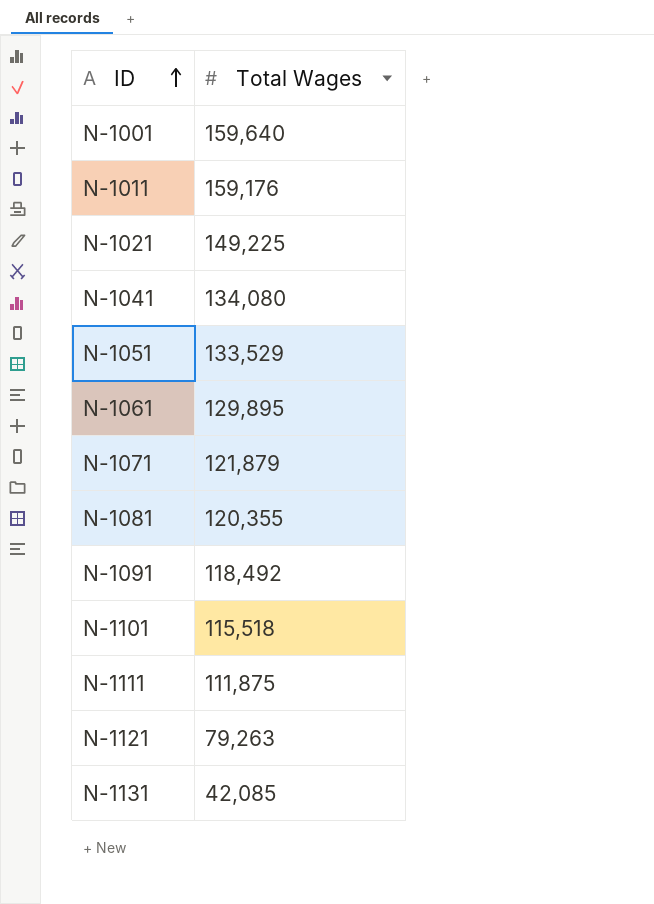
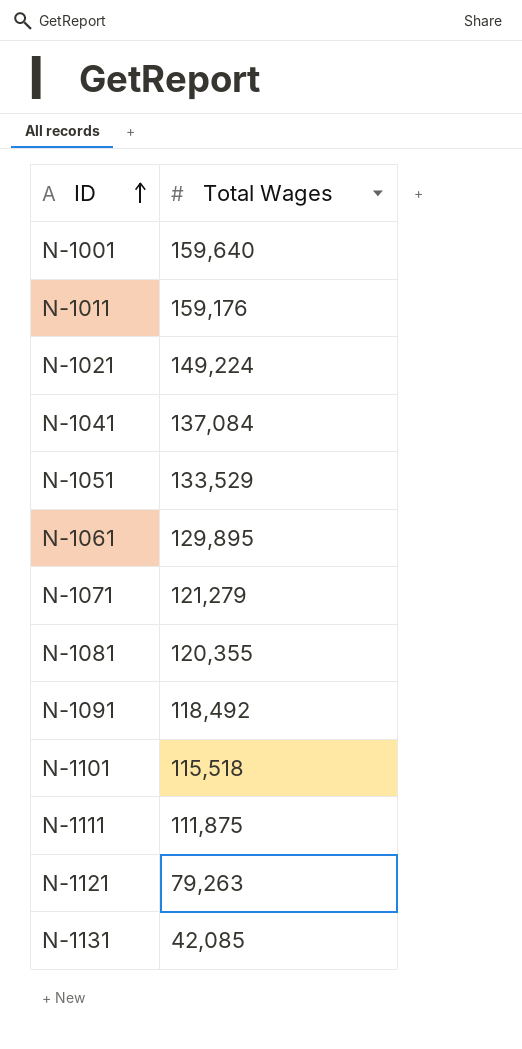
N-1021 | Total Wages: 149,225 -> 149,224
N-1041 | Total Wages: 134,080 -> 137,084
N-1071 | Total Wages: 121,879 -> 121,279

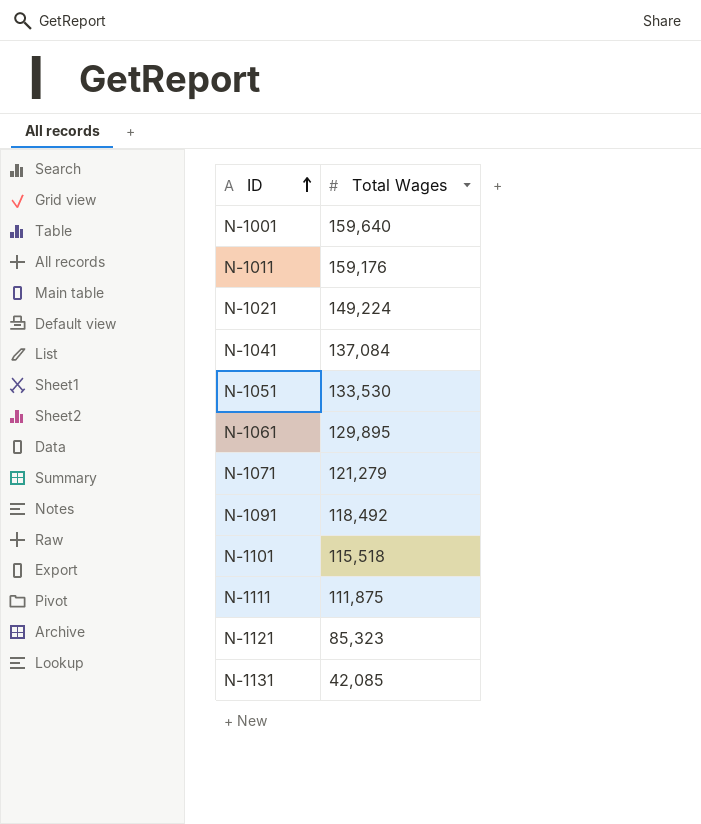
row N-1081: 120,355 -> none
N-1051 | Total Wages: 133,529 -> 133,530
N-1121 | Total Wages: 79,263 -> 85,323

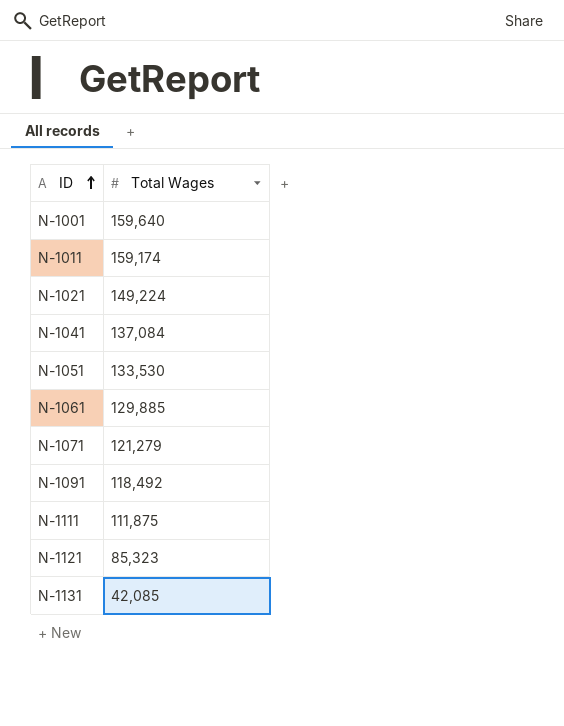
row N-1101: 115,518 -> none
N-1011 | Total Wages: 159,176 -> 159,174
N-1061 | Total Wages: 129,895 -> 129,885

